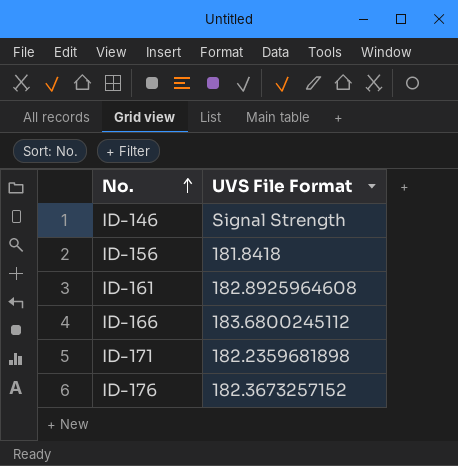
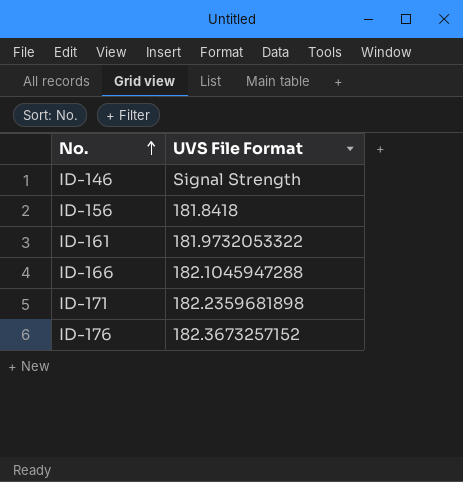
ID-161 | UVS File Format: 182.8925964608 -> 181.9732053322
ID-166 | UVS File Format: 183.6800245112 -> 182.1045947288

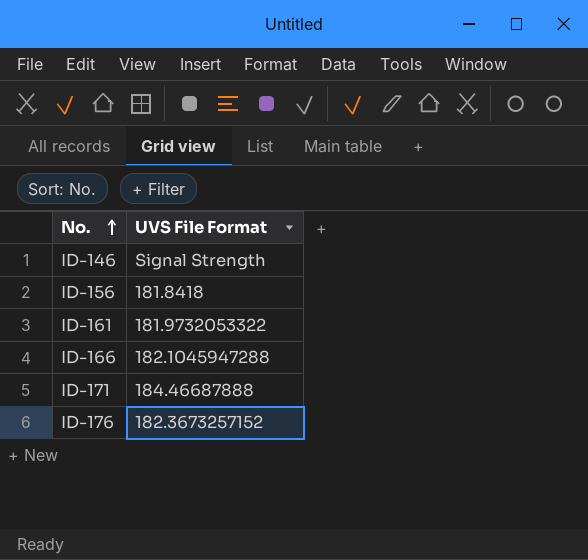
ID-171 | UVS File Format: 182.2359681898 -> 184.46687888

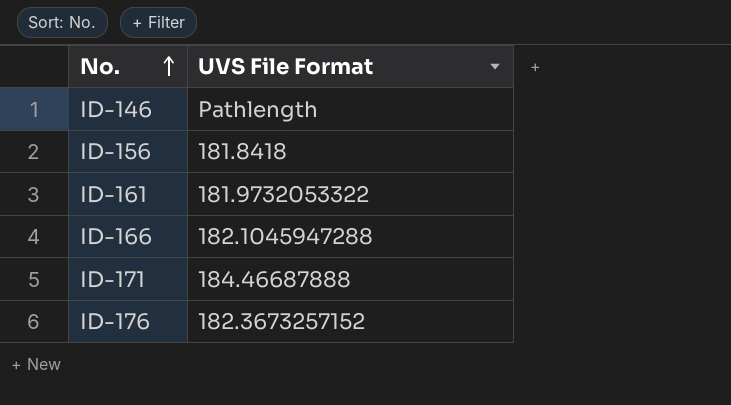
ID-146 | UVS File Format: Signal Strength -> Pathlength

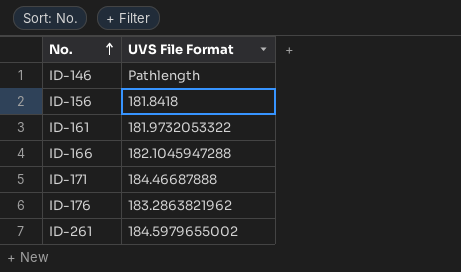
ID-176 | UVS File Format: 182.3673257152 -> 183.2863821962
row ID-261: none -> 184.5979655002

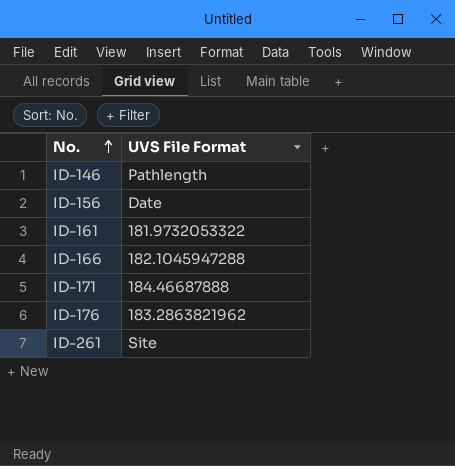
ID-156 | UVS File Format: 181.8418 -> Date
ID-261 | UVS File Format: 184.5979655002 -> Site

